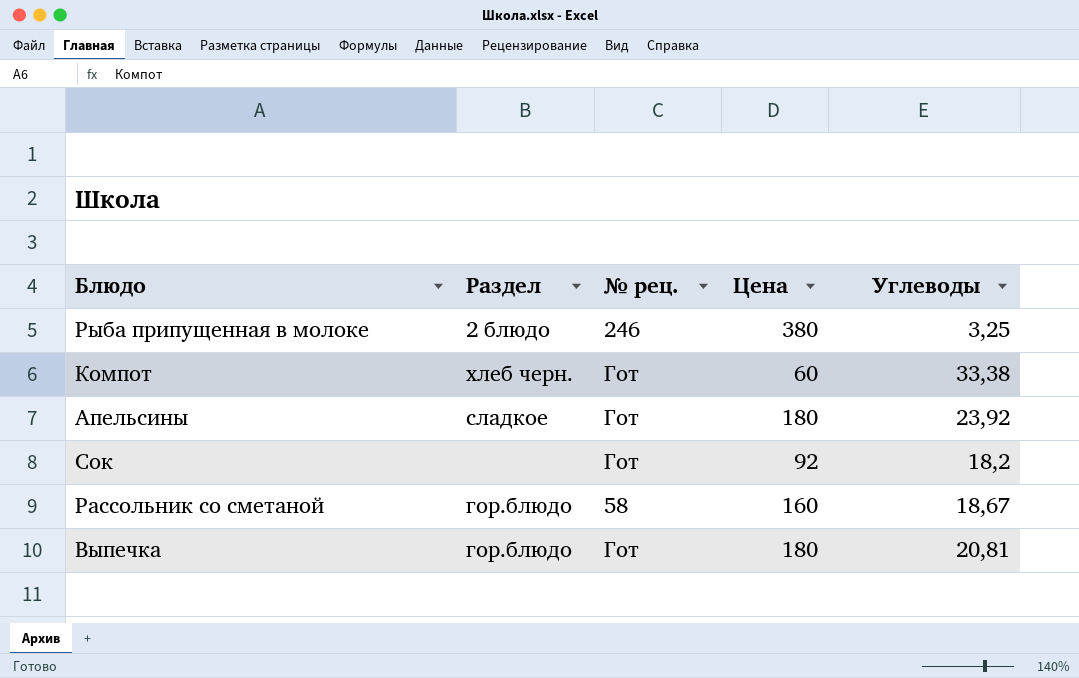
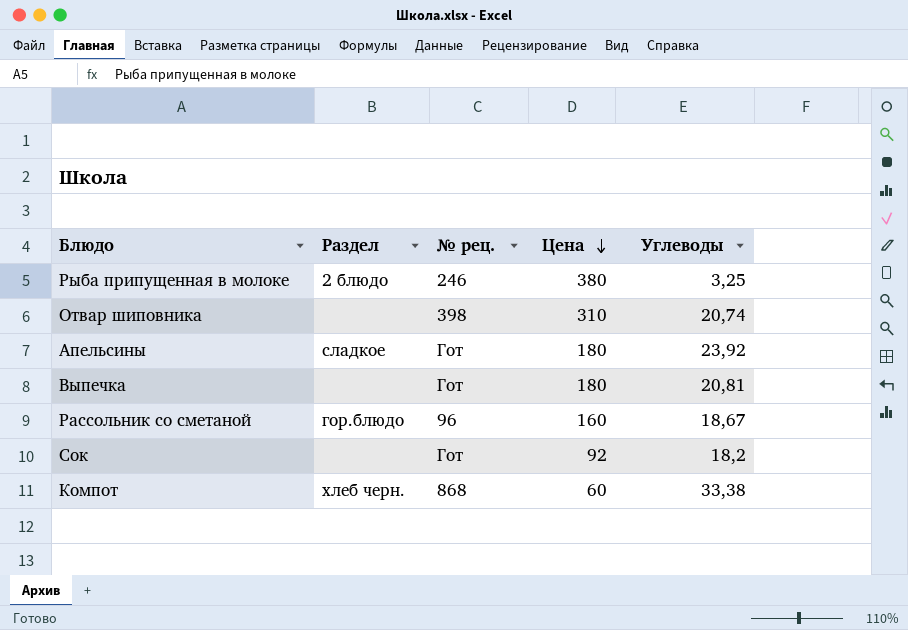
row order: none -> Цена descending
row Отвар шиповника: none -> none | 398 | 310 | 20,74
Выпечка | Раздел: гор.блюдо -> none
Рассольник со сметаной | № рец.: 58 -> 96
Компот | № рец.: Гот -> 868

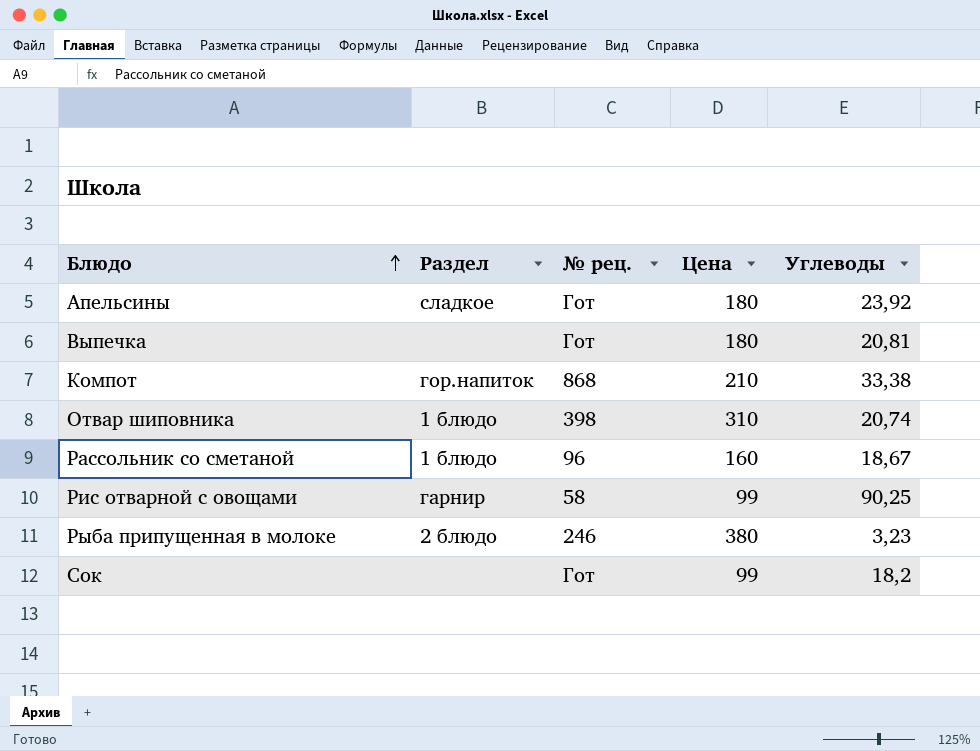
row order: Цена descending -> Блюдо ascending
Компот | Раздел: хлеб черн. -> гор.напиток
Компот | Цена: 60 -> 210
Отвар шиповника | Раздел: none -> 1 блюдо
Рассольник со сметаной | Раздел: гор.блюдо -> 1 блюдо
row Рис отварной с овощами: none -> гарнир | 58 | 99 | 90,25
Рыба припущенная в молоке | Углеводы: 3,25 -> 3,23
Сок | Цена: 92 -> 99

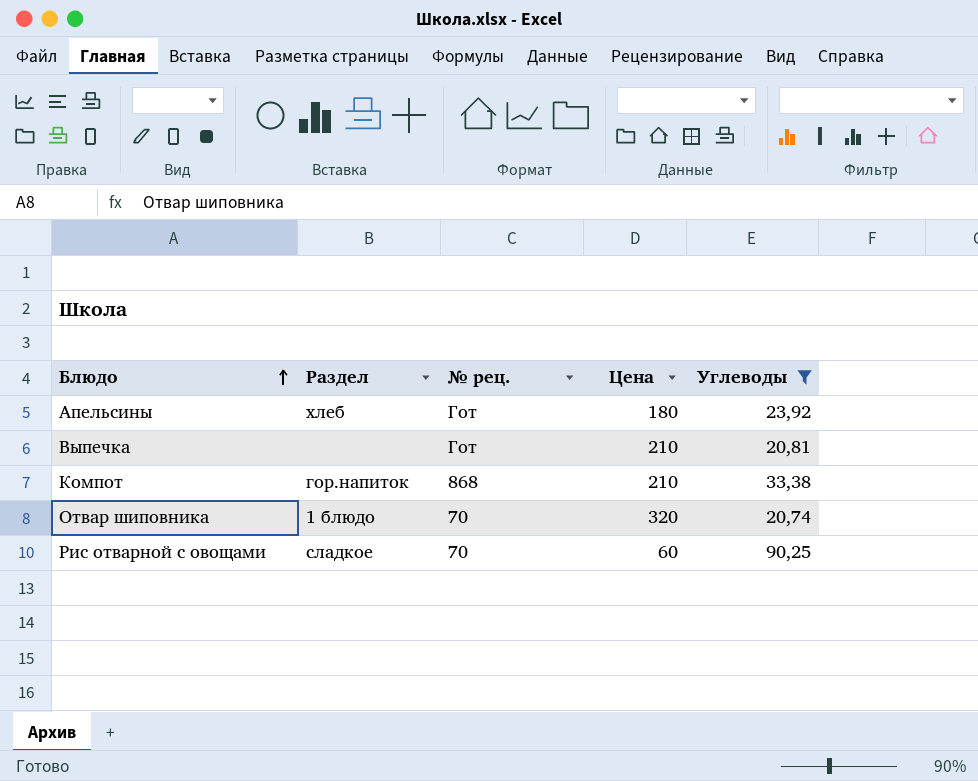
filter: none -> Углеводы >= 20,74
Апельсины | Раздел: сладкое -> хлеб
Выпечка | Цена: 180 -> 210
Отвар шиповника | № рец.: 398 -> 70
Отвар шиповника | Цена: 310 -> 320
Рис отварной с овощами | Раздел: гарнир -> сладкое
Рис отварной с овощами | № рец.: 58 -> 70
Рис отварной с овощами | Цена: 99 -> 60

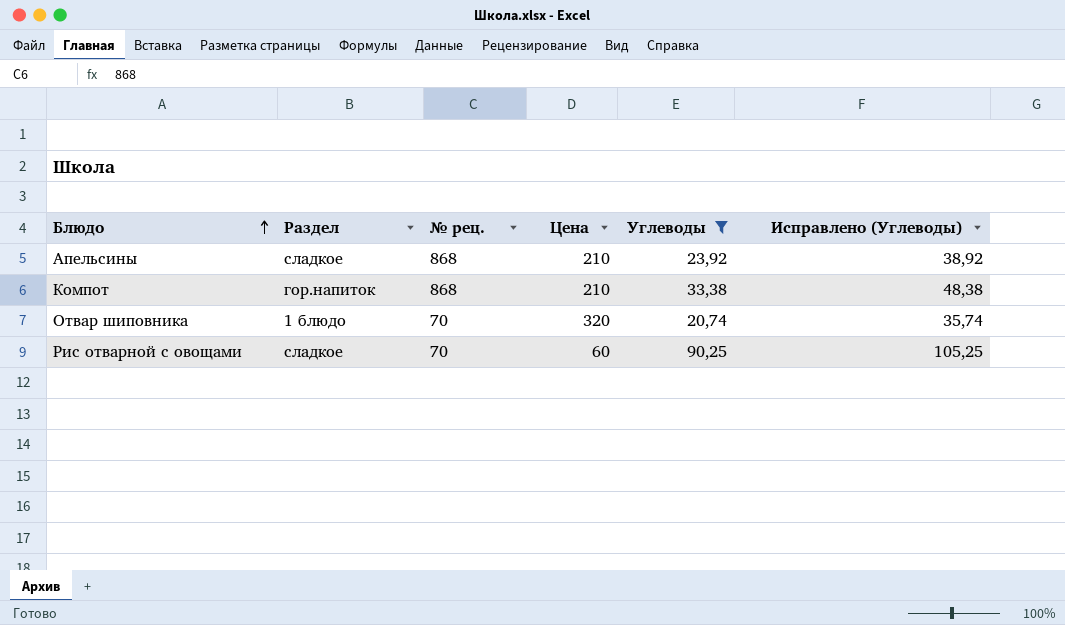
column Исправлено (Углеводы) | formula: none -> [Углеводы] + 15
row Выпечка: none | Гот | 210 | 20,81 -> none
Апельсины | Раздел: хлеб -> сладкое
Апельсины | № рец.: Гот -> 868
Апельсины | Цена: 180 -> 210

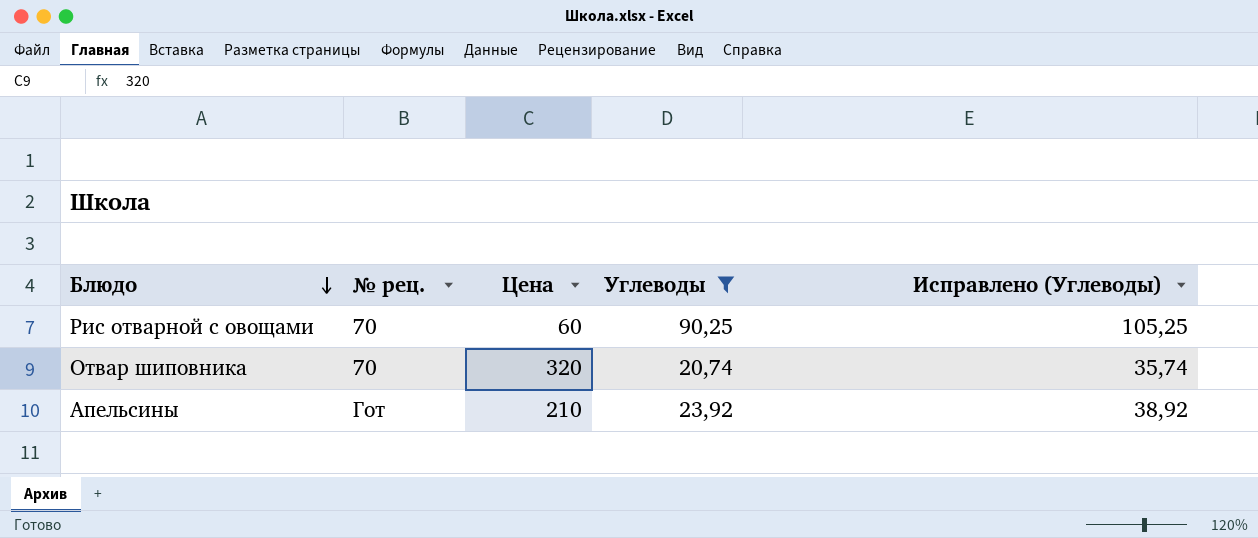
row order: Блюдо ascending -> Блюдо descending
column Раздел | position: 2 -> none
row Компот: гор.напиток | 868 | 210 | 33,38 | 48,38 -> none
Апельсины | № рец.: 868 -> Гот

